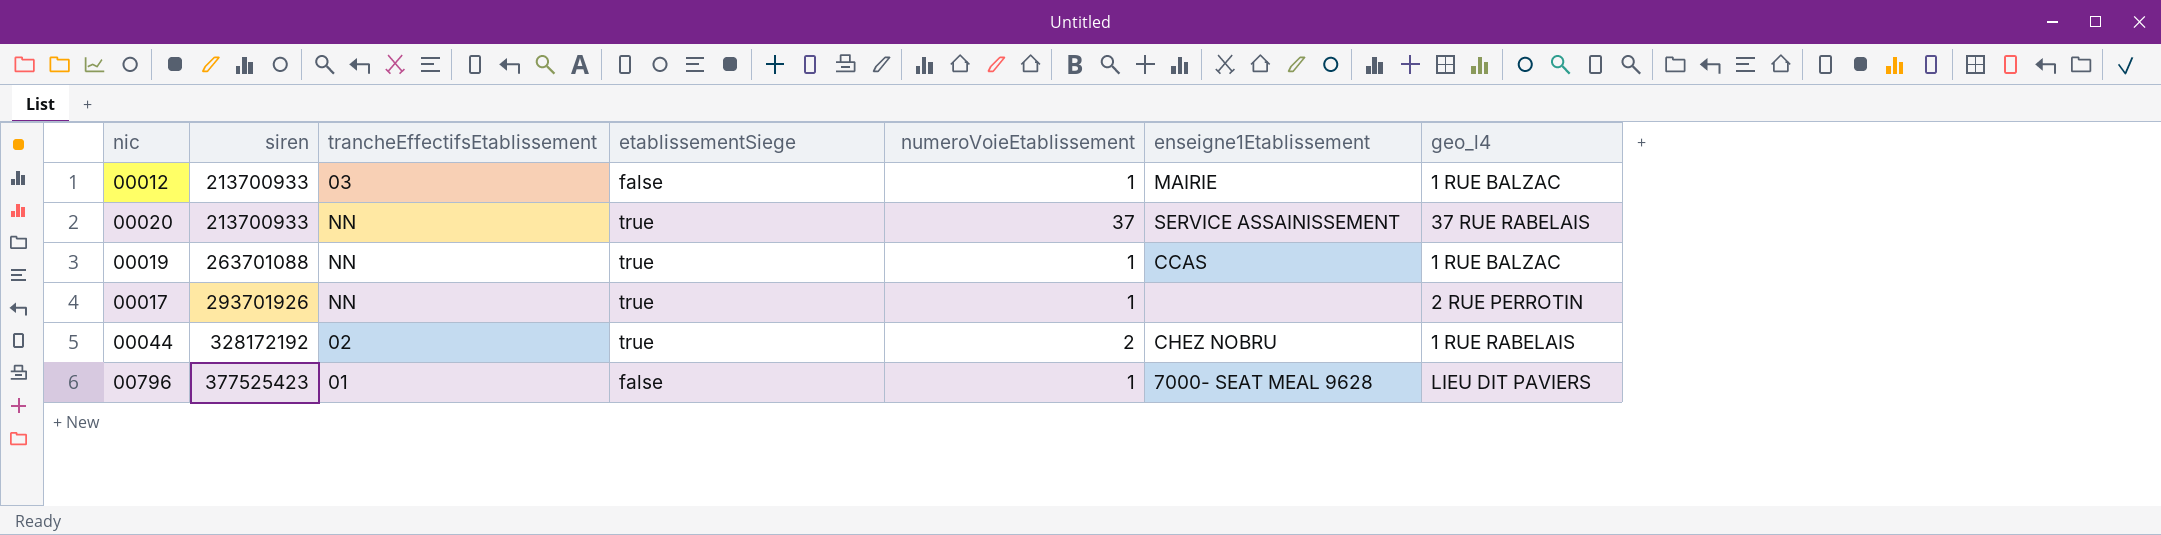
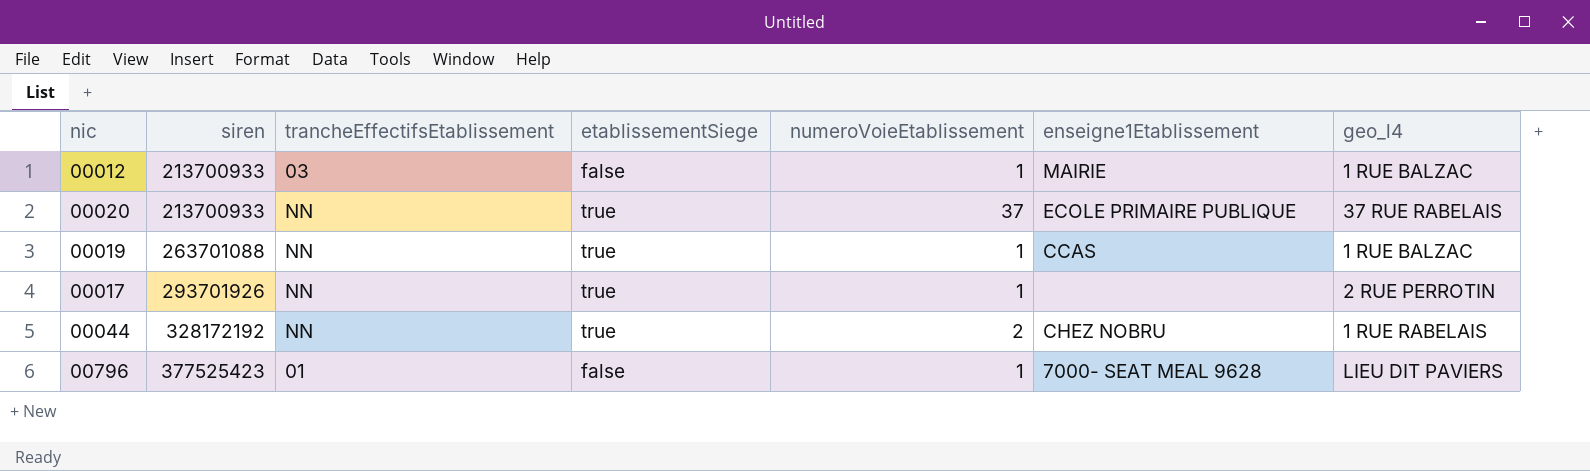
00020 | enseigne1Etablissement: SERVICE ASSAINISSEMENT -> ECOLE PRIMAIRE PUBLIQUE
00044 | trancheEffectifsEtablissement: 02 -> NN

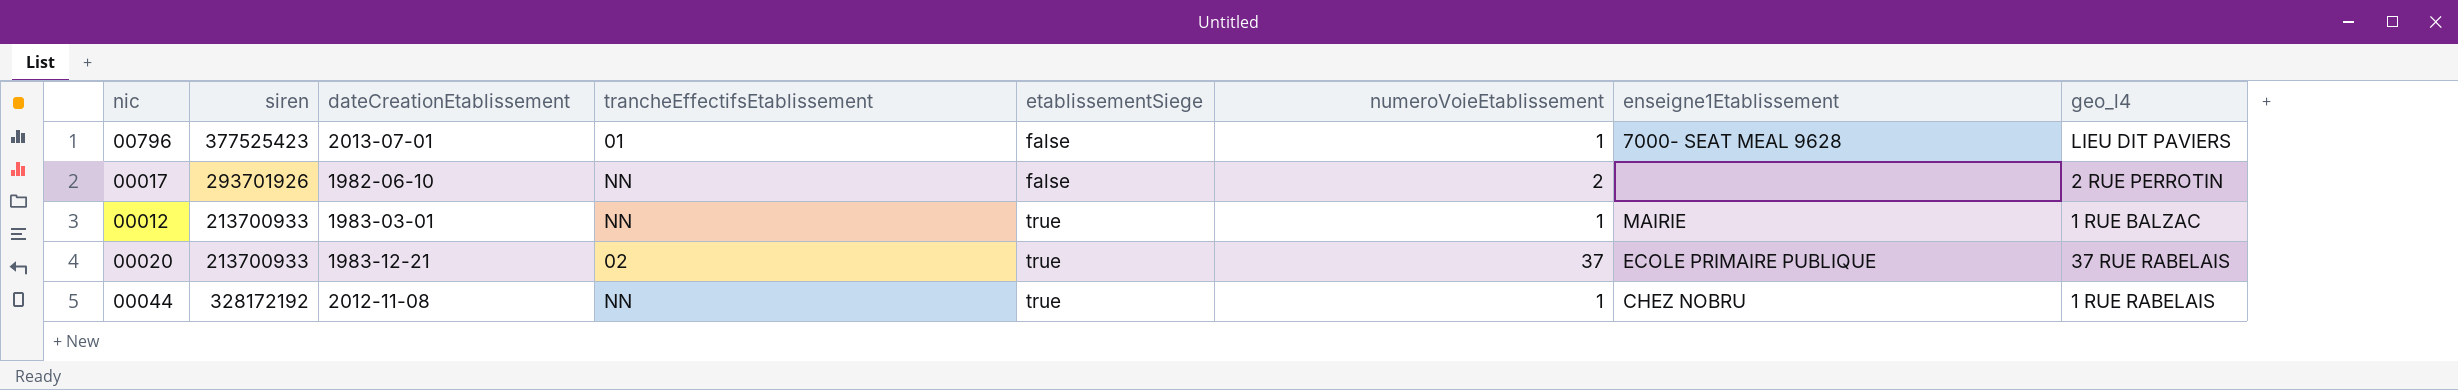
row order: siren ascending -> etablissementSiege ascending
column dateCreationEtablissement | position: none -> 3
row 00019: 263701088 | NN | true | 1 | CCAS | 1 RUE BALZAC -> none
00017 | etablissementSiege: true -> false
00017 | numeroVoieEtablissement: 1 -> 2
00012 | trancheEffectifsEtablissement: 03 -> NN
00012 | etablissementSiege: false -> true
00020 | trancheEffectifsEtablissement: NN -> 02
00044 | numeroVoieEtablissement: 2 -> 1

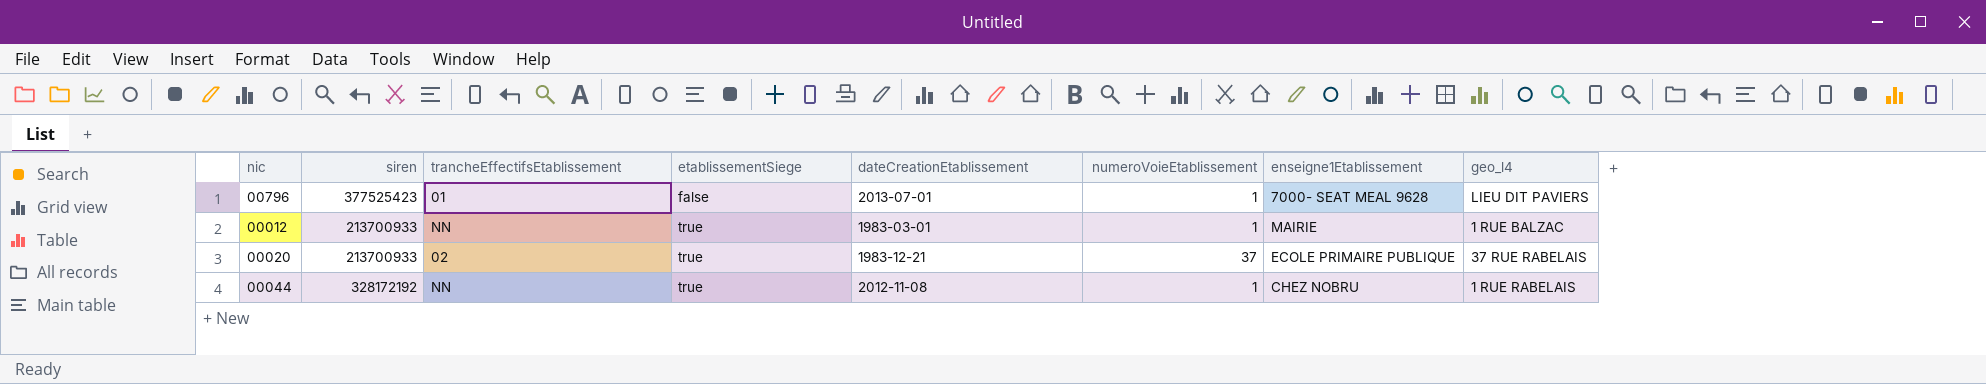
column dateCreationEtablissement | position: 3 -> 5
row 00017: 293701926 | 1982-06-10 | NN | false | 2 | none | 2 RUE PERROTIN -> none

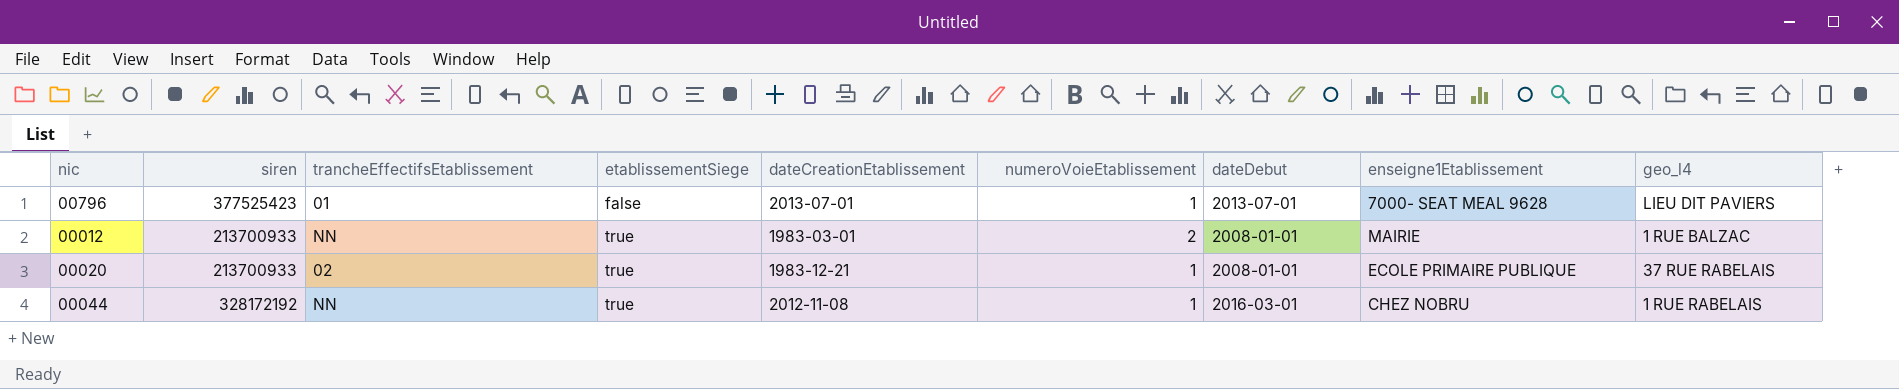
column dateDebut | position: none -> 7
00012 | numeroVoieEtablissement: 1 -> 2
00020 | numeroVoieEtablissement: 37 -> 1

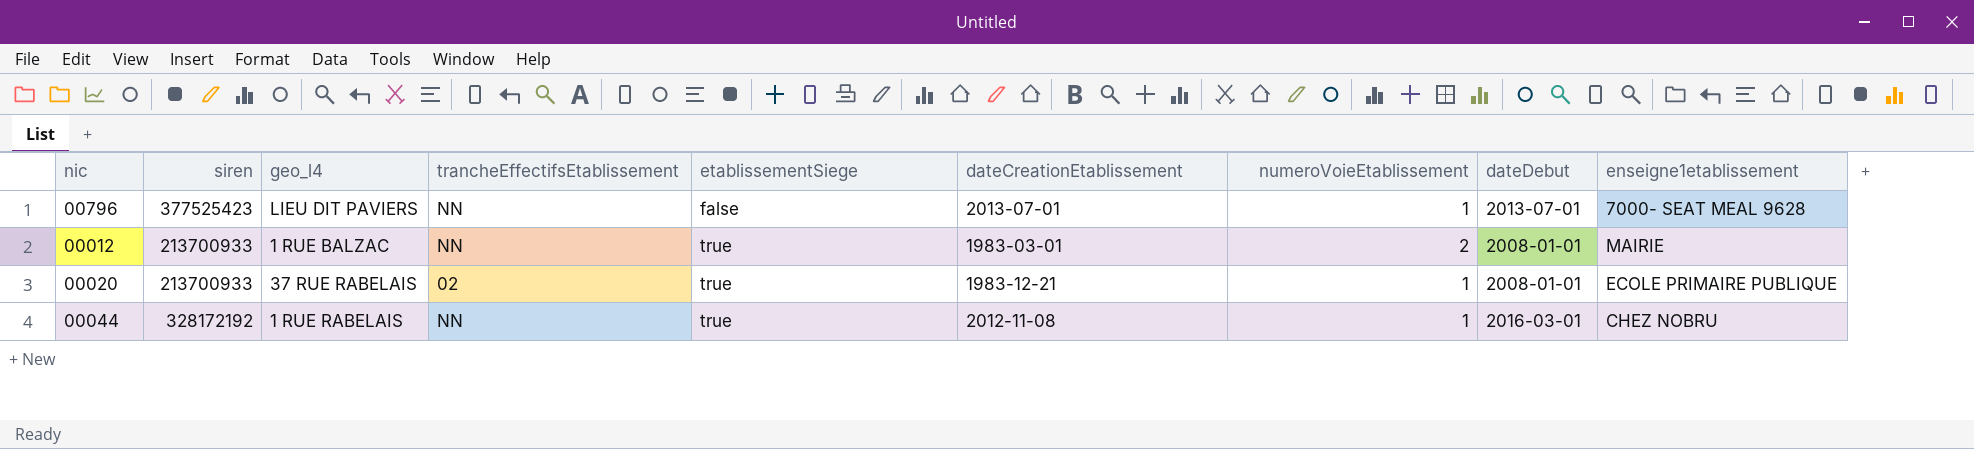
column geo_l4 | position: 9 -> 3
column name: enseigne1Etablissement -> enseigne1etablissement
00796 | trancheEffectifsEtablissement: 01 -> NN

